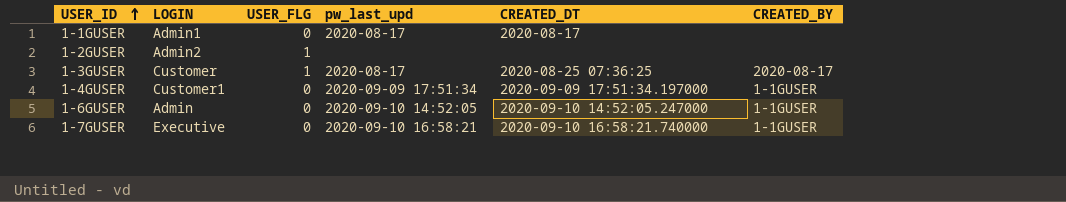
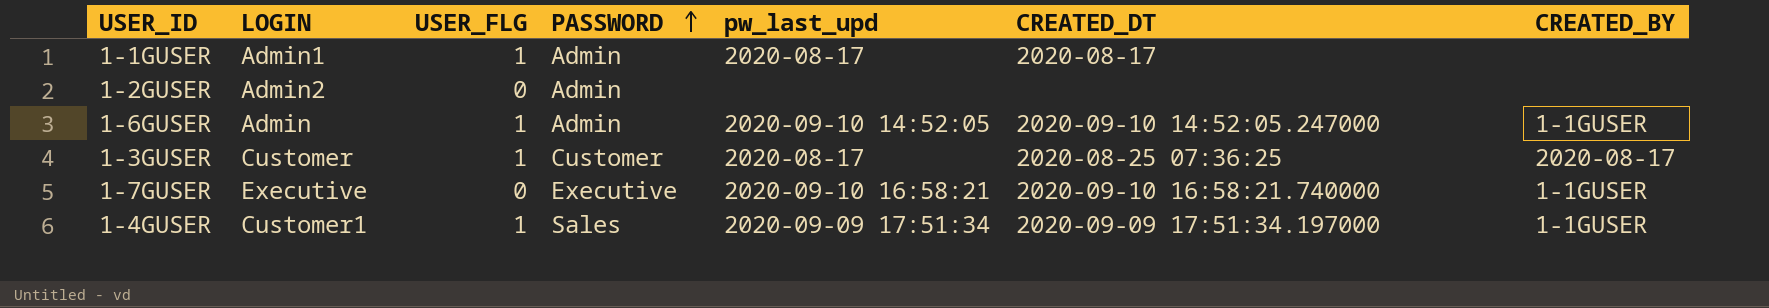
row order: USER_ID ascending -> PASSWORD ascending
column PASSWORD | position: none -> 4
1-1GUSER | USER_FLG: 0 -> 1
1-2GUSER | USER_FLG: 1 -> 0
1-6GUSER | USER_FLG: 0 -> 1
1-4GUSER | USER_FLG: 0 -> 1

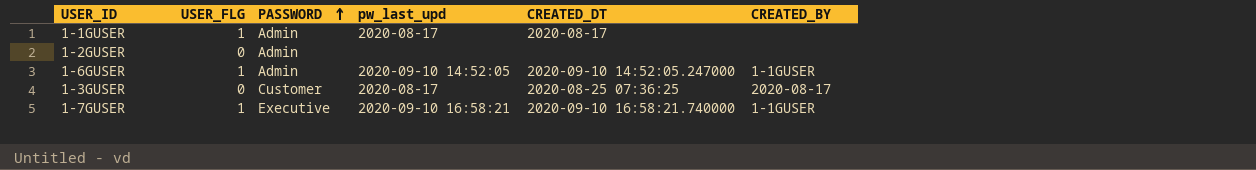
column LOGIN | position: 2 -> none
row 1-4GUSER: Customer1 | 1 | Sales | 2020-09-09 17:51:34 | 2020-09-09 17:51:34.197000 | 1-1GUSER -> none
1-3GUSER | USER_FLG: 1 -> 0
1-7GUSER | USER_FLG: 0 -> 1

